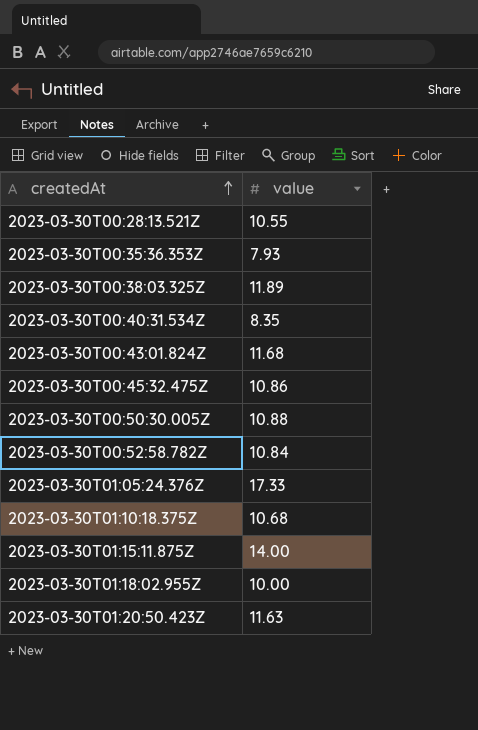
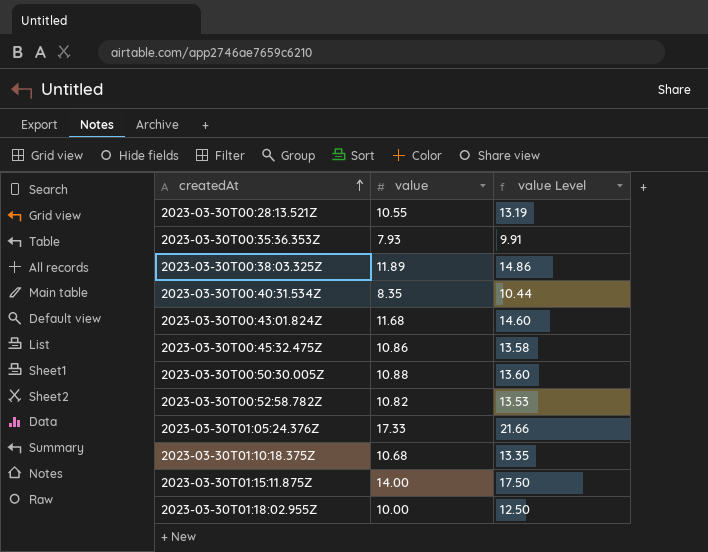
column value Level | formula: none -> [value] * 1.25
row 2023-03-30T01:20:50.423Z: 11.63 -> none
2023-03-30T00:52:58.782Z | value: 10.84 -> 10.82

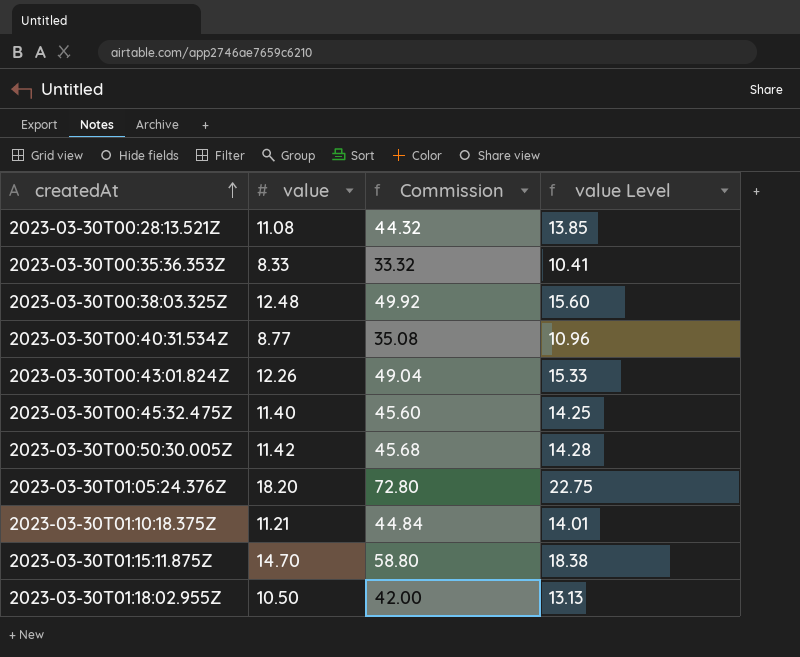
column Commission | formula: none -> [value] * 4
row 2023-03-30T00:52:58.782Z: 10.82 | 13.53 -> none
2023-03-30T00:28:13.521Z | value: 10.55 -> 11.08
2023-03-30T00:28:13.521Z | value Level: 13.19 -> 13.85
2023-03-30T00:35:36.353Z | value: 7.93 -> 8.33
2023-03-30T00:35:36.353Z | value Level: 9.91 -> 10.41
2023-03-30T00:38:03.325Z | value: 11.89 -> 12.48
2023-03-30T00:38:03.325Z | value Level: 14.86 -> 15.60
2023-03-30T00:40:31.534Z | value: 8.35 -> 8.77
2023-03-30T00:40:31.534Z | value Level: 10.44 -> 10.96
2023-03-30T00:43:01.824Z | value: 11.68 -> 12.26
2023-03-30T00:43:01.824Z | value Level: 14.60 -> 15.33
2023-03-30T00:45:32.475Z | value: 10.86 -> 11.40
2023-03-30T00:45:32.475Z | value Level: 13.58 -> 14.25
2023-03-30T00:50:30.005Z | value: 10.88 -> 11.42
2023-03-30T00:50:30.005Z | value Level: 13.60 -> 14.28
2023-03-30T01:05:24.376Z | value: 17.33 -> 18.20
2023-03-30T01:05:24.376Z | value Level: 21.66 -> 22.75
2023-03-30T01:10:18.375Z | value: 10.68 -> 11.21
2023-03-30T01:10:18.375Z | value Level: 13.35 -> 14.01
2023-03-30T01:15:11.875Z | value: 14.00 -> 14.70
2023-03-30T01:15:11.875Z | value Level: 17.50 -> 18.38
2023-03-30T01:18:02.955Z | value: 10.00 -> 10.50
2023-03-30T01:18:02.955Z | value Level: 12.50 -> 13.13

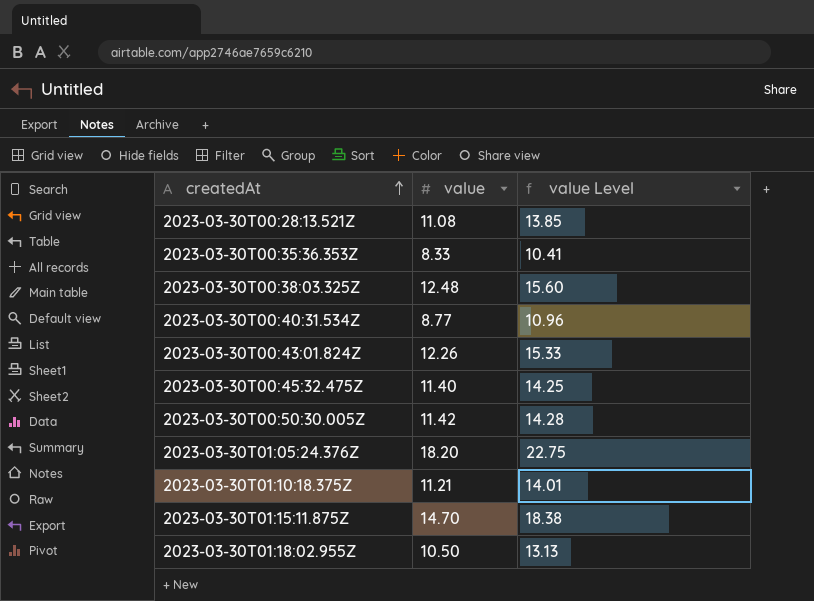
column Commission | formula: [value] * 4 -> none

